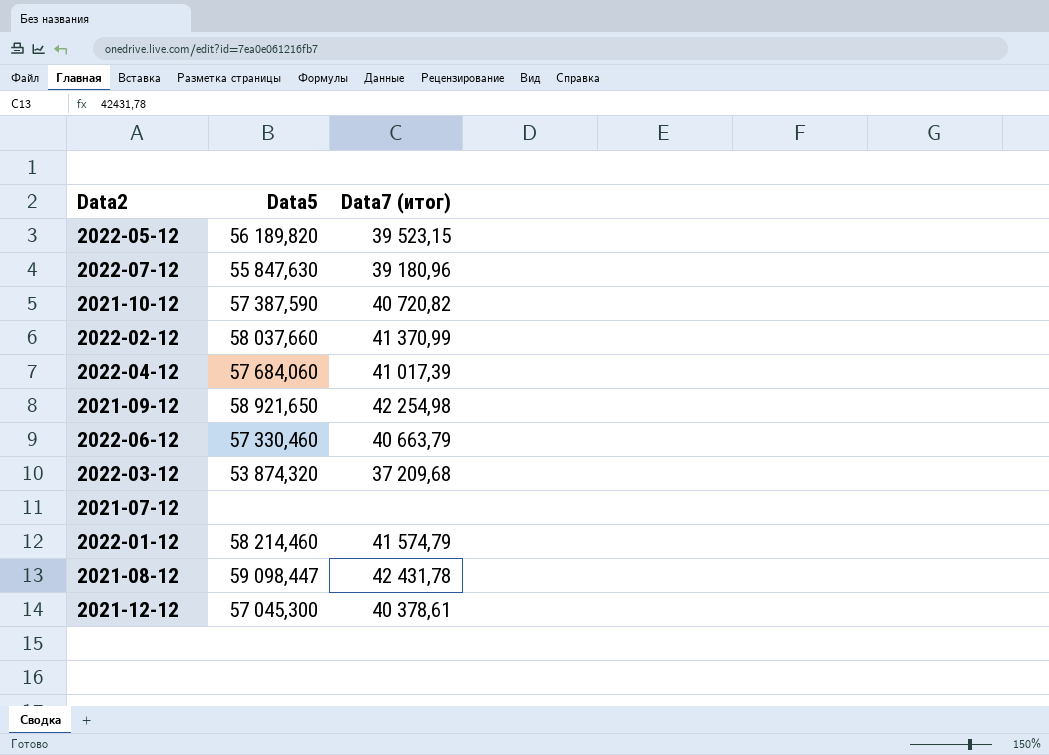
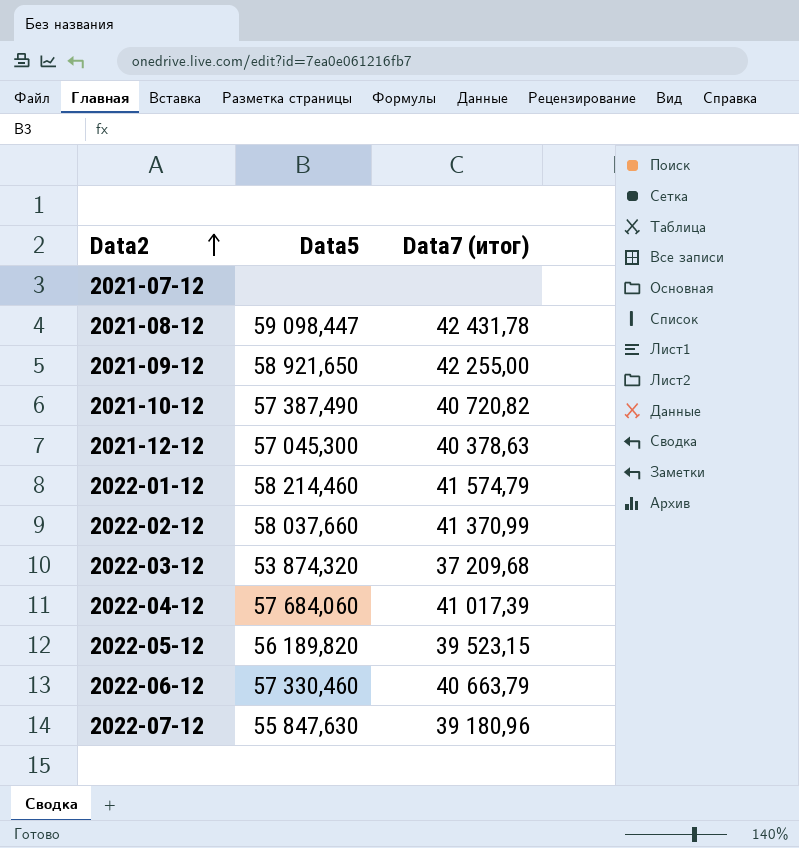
row order: none -> Data2 ascending
2021-09-12 | Data7 (итог): 42 254,98 -> 42 255,00
2021-10-12 | Data5: 57 387,590 -> 57 387,490
2021-12-12 | Data7 (итог): 40 378,61 -> 40 378,63

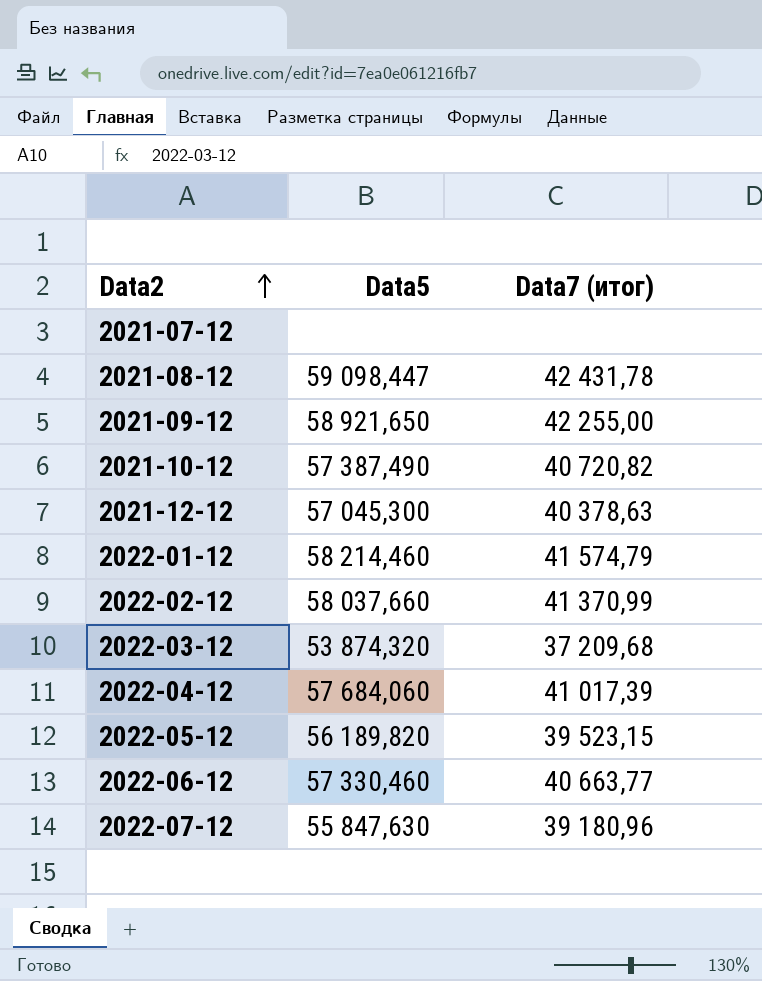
2022-06-12 | Data7 (итог): 40 663,79 -> 40 663,77

